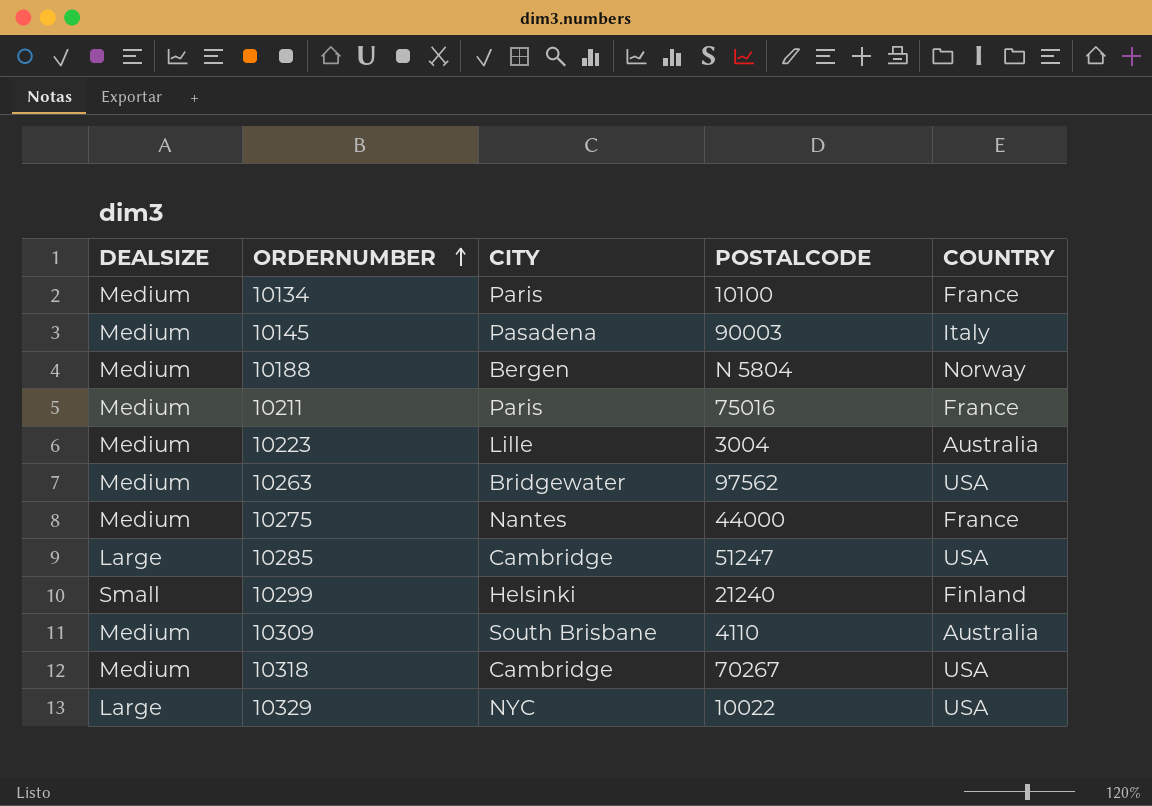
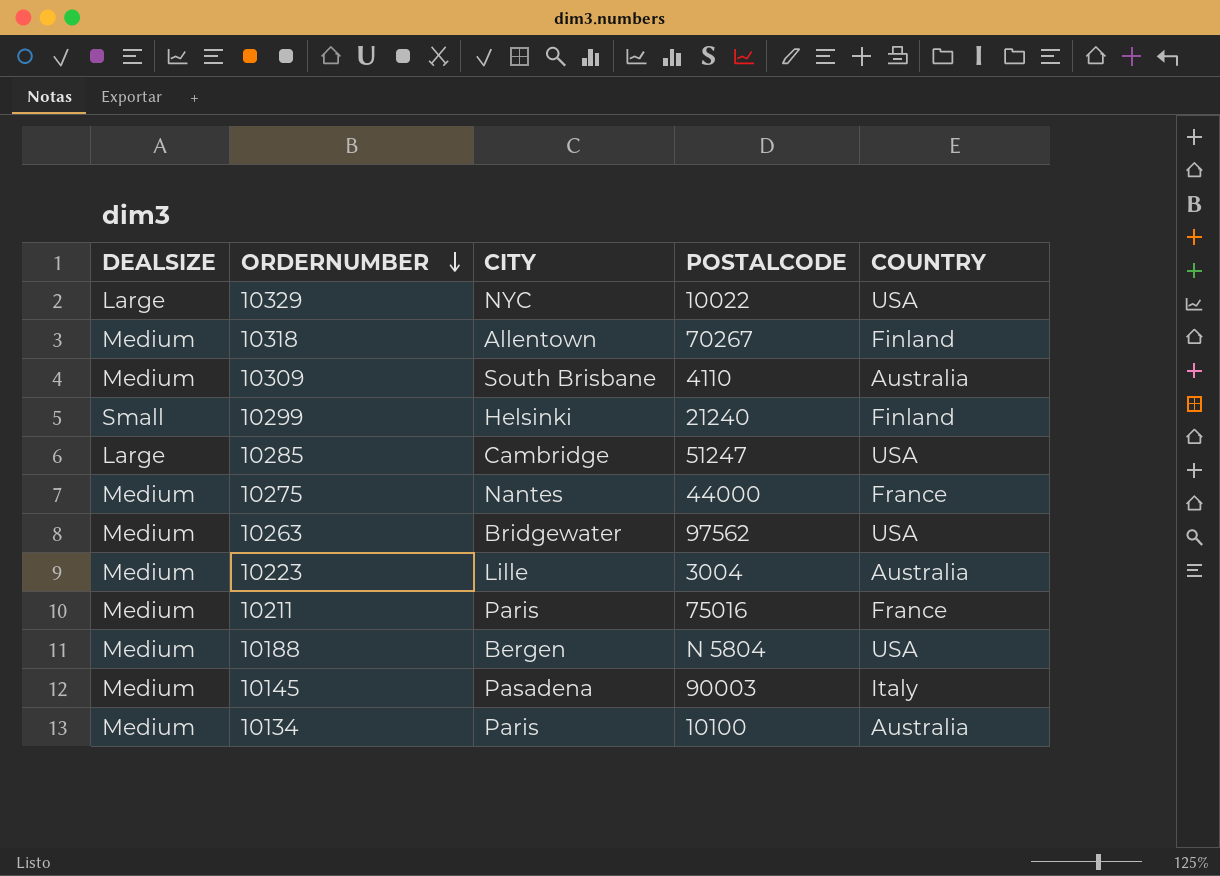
row order: ORDERNUMBER ascending -> ORDERNUMBER descending
10318 | CITY: Cambridge -> Allentown
10318 | COUNTRY: USA -> Finland
10188 | COUNTRY: Norway -> USA
10134 | COUNTRY: France -> Australia

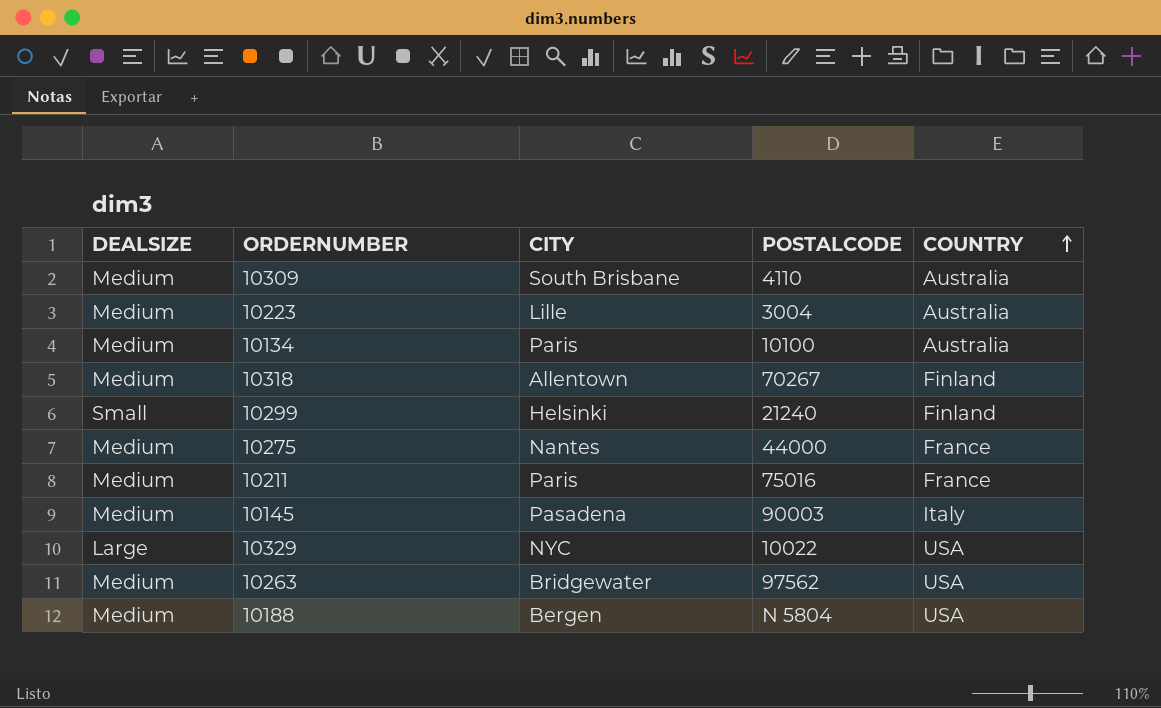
row order: ORDERNUMBER descending -> COUNTRY ascending
row 10285: Large | Cambridge | 51247 | USA -> none

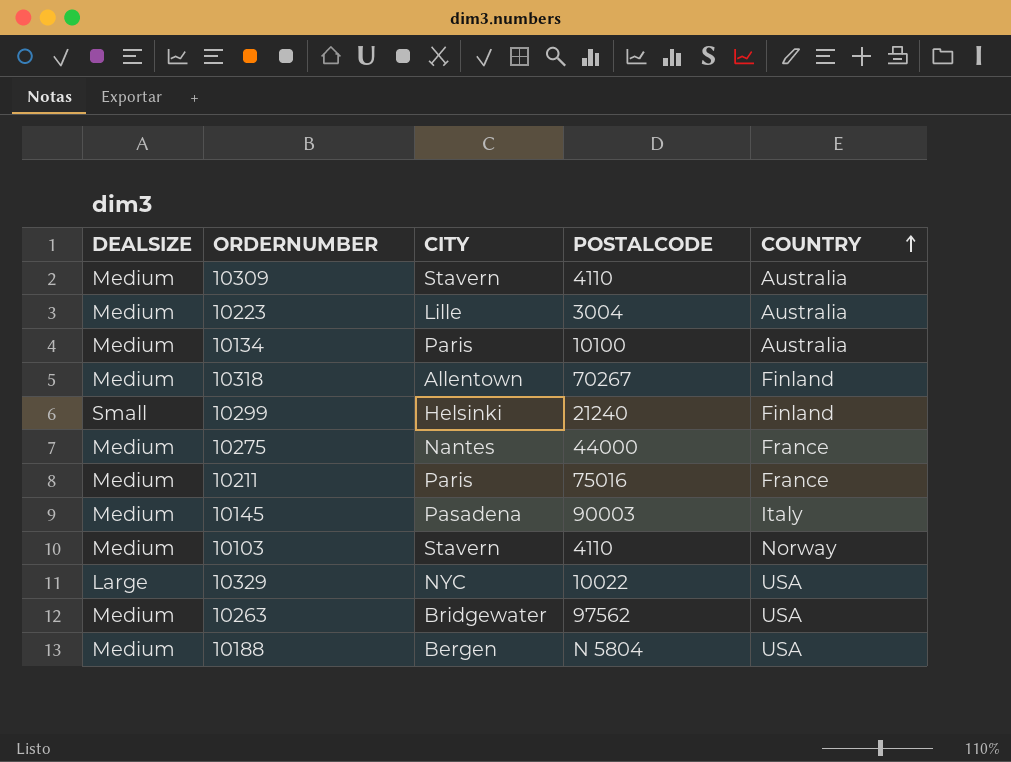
10309 | CITY: South Brisbane -> Stavern
row 10103: none -> Medium | Stavern | 4110 | Norway

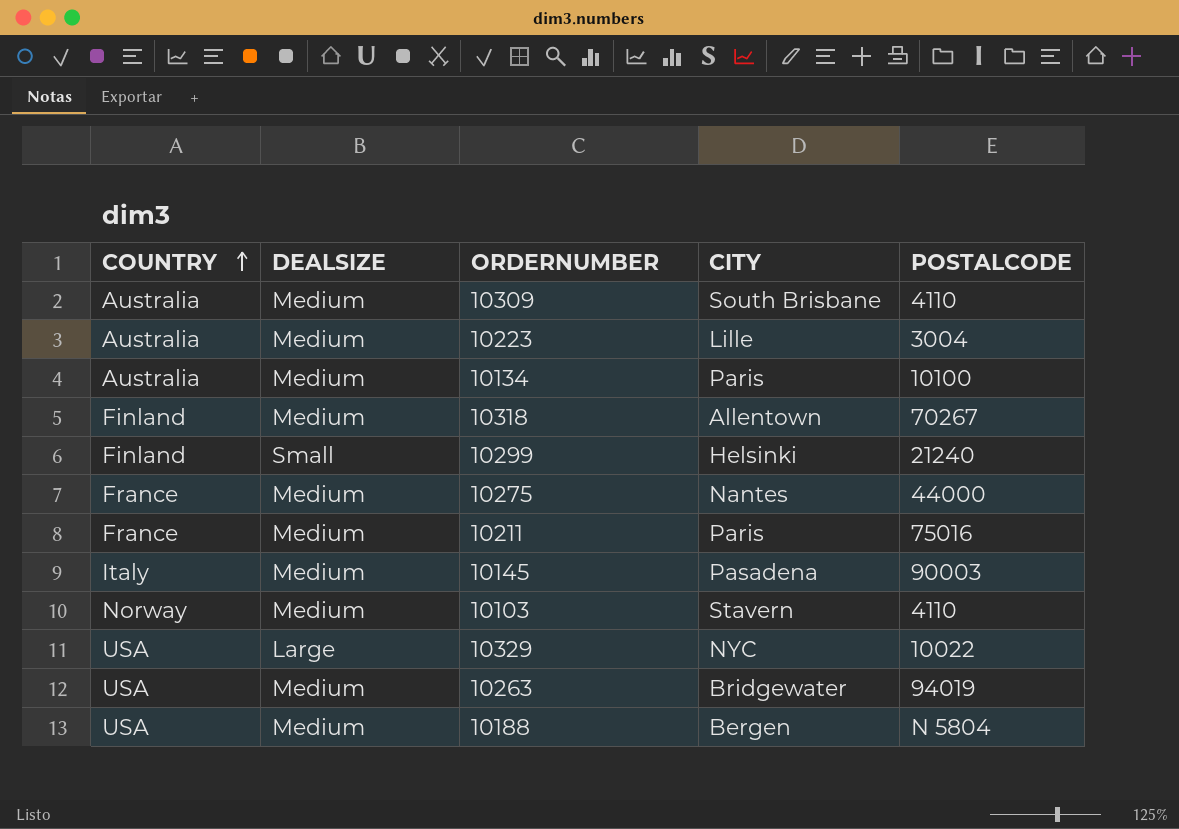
column COUNTRY | position: 5 -> 1
10309 | CITY: Stavern -> South Brisbane
10263 | POSTALCODE: 97562 -> 94019

